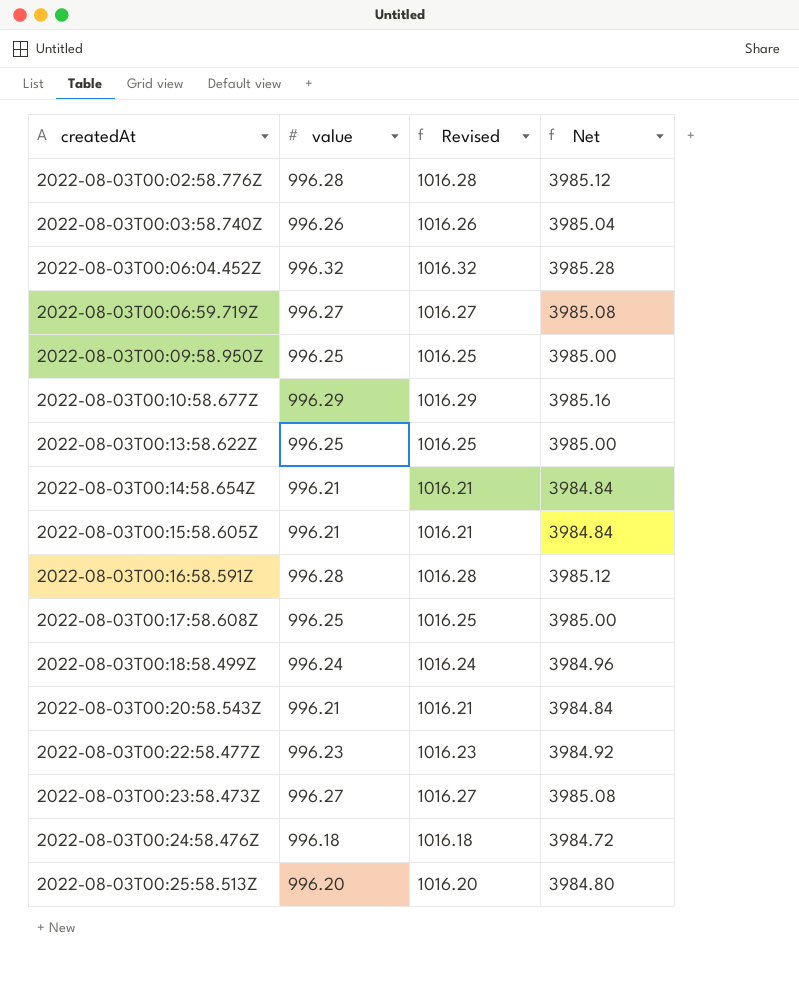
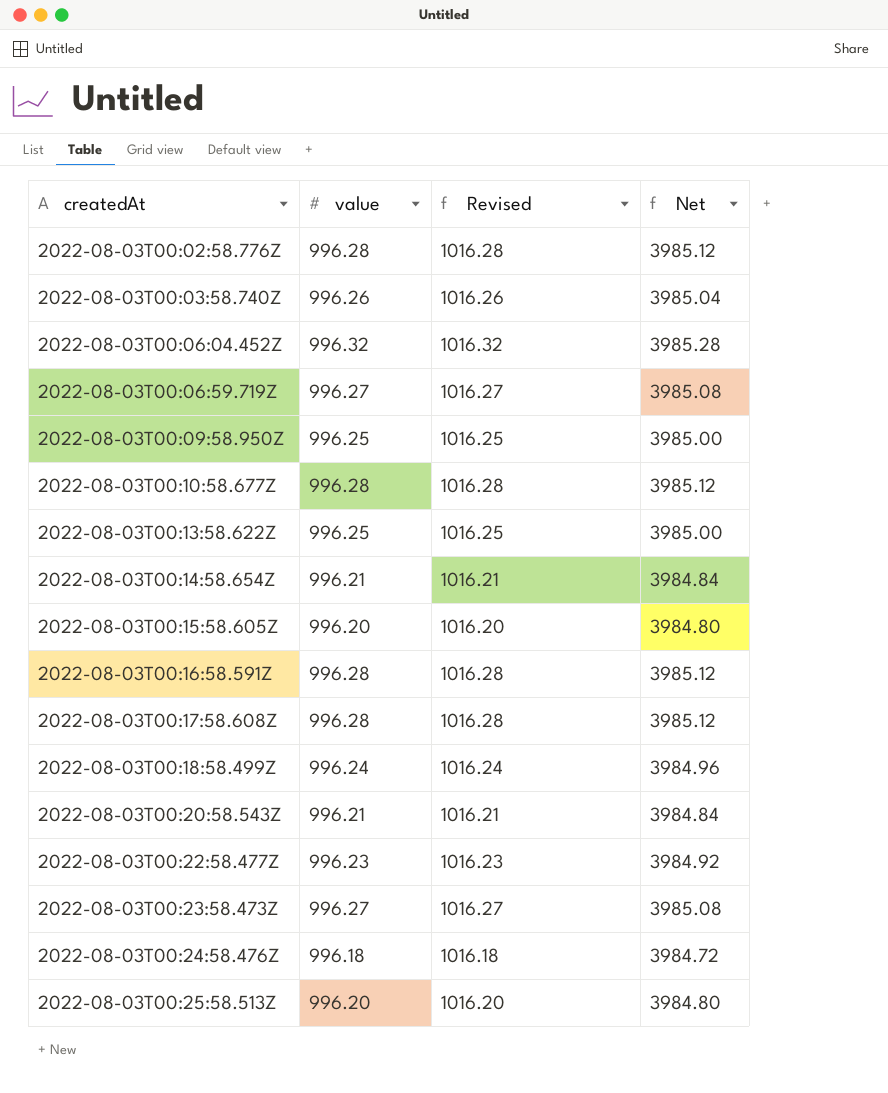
2022-08-03T00:10:58.677Z | value: 996.29 -> 996.28
2022-08-03T00:10:58.677Z | Revised: 1016.29 -> 1016.28
2022-08-03T00:10:58.677Z | Net: 3985.16 -> 3985.12
2022-08-03T00:15:58.605Z | value: 996.21 -> 996.20
2022-08-03T00:15:58.605Z | Revised: 1016.21 -> 1016.20
2022-08-03T00:15:58.605Z | Net: 3984.84 -> 3984.80
2022-08-03T00:17:58.608Z | value: 996.25 -> 996.28
2022-08-03T00:17:58.608Z | Revised: 1016.25 -> 1016.28
2022-08-03T00:17:58.608Z | Net: 3985.00 -> 3985.12

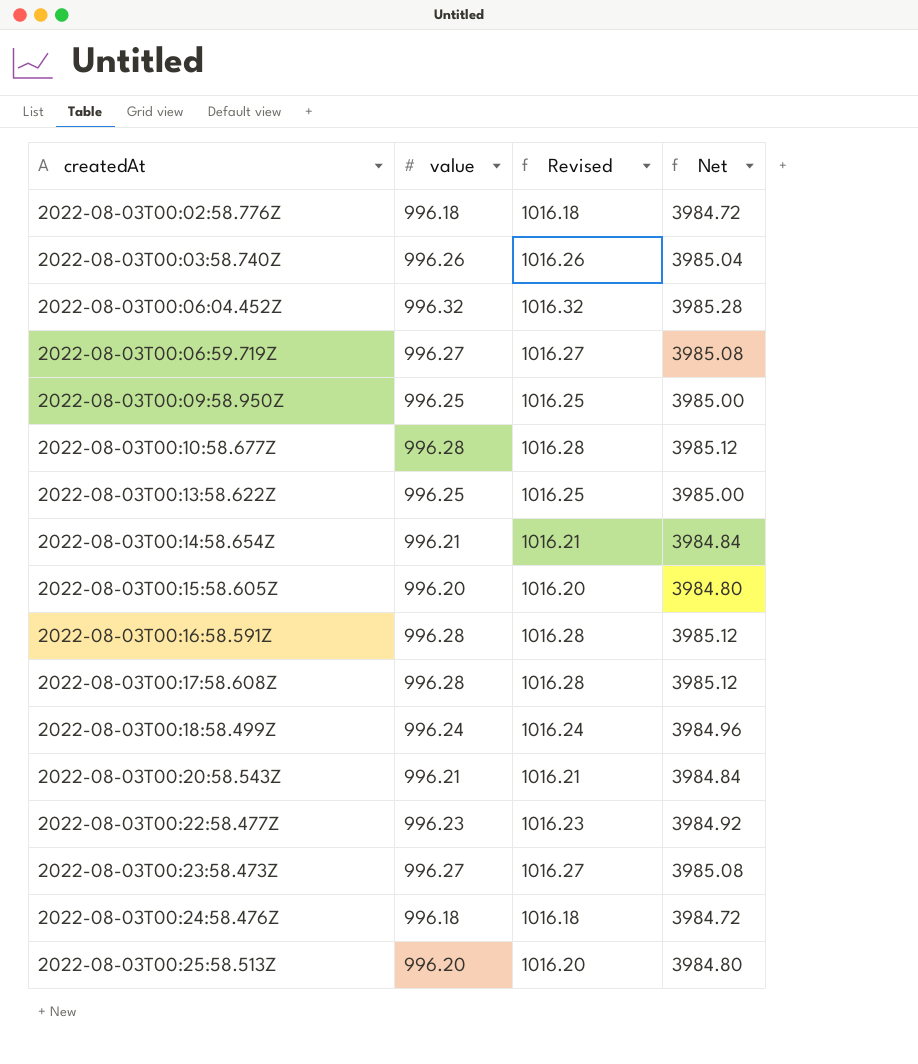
2022-08-03T00:02:58.776Z | value: 996.28 -> 996.18
2022-08-03T00:02:58.776Z | Revised: 1016.28 -> 1016.18
2022-08-03T00:02:58.776Z | Net: 3985.12 -> 3984.72

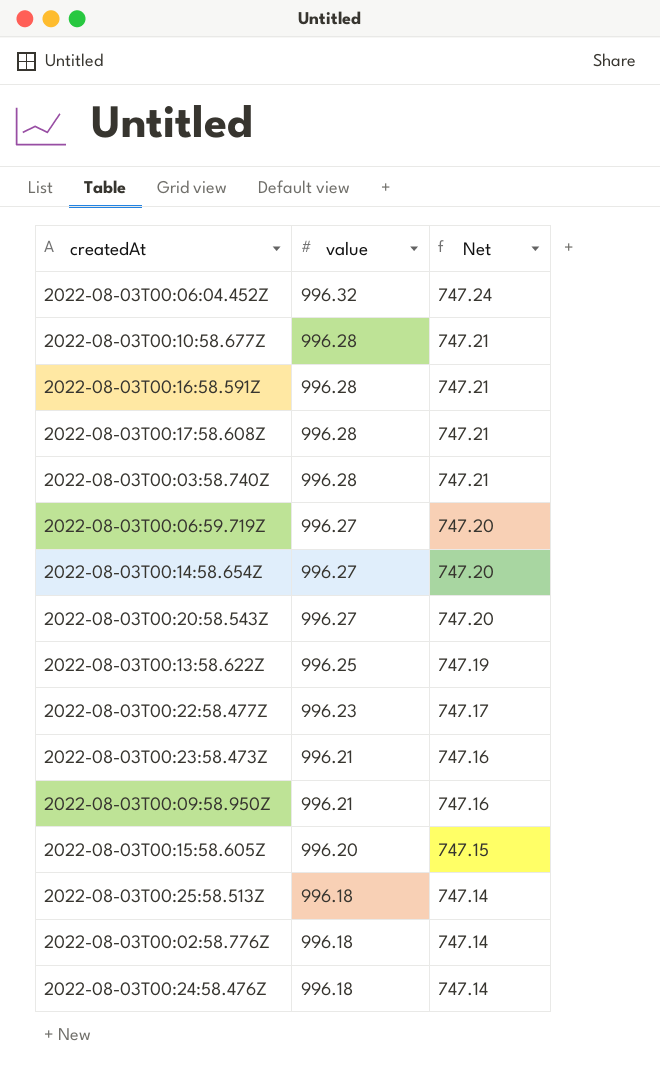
row order: createdAt ascending -> value descending
column Revised | formula: [value] + 20 -> none
column Net | formula: [value] * 4 -> [value] * 0.75
row 2022-08-03T00:18:58.499Z: 996.24 | 1016.24 | 3984.96 -> none
2022-08-03T00:03:58.740Z | value: 996.26 -> 996.28
2022-08-03T00:14:58.654Z | value: 996.21 -> 996.27
2022-08-03T00:20:58.543Z | value: 996.21 -> 996.27
2022-08-03T00:23:58.473Z | value: 996.27 -> 996.21
2022-08-03T00:09:58.950Z | value: 996.25 -> 996.21
2022-08-03T00:25:58.513Z | value: 996.20 -> 996.18

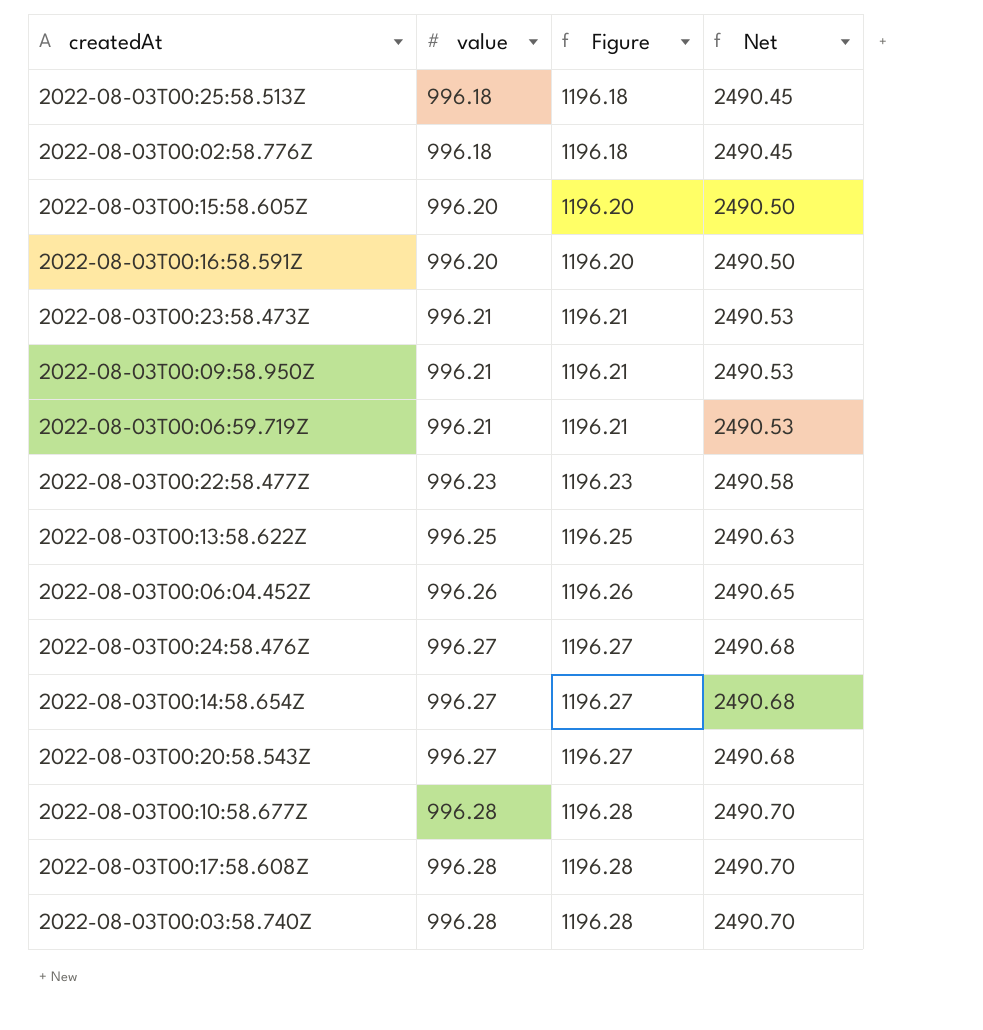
row order: value descending -> value ascending
column Figure | formula: none -> [value] + 200
column Net | formula: [value] * 0.75 -> [value] * 2.5
2022-08-03T00:16:58.591Z | value: 996.28 -> 996.20
2022-08-03T00:06:59.719Z | value: 996.27 -> 996.21
2022-08-03T00:06:04.452Z | value: 996.32 -> 996.26
2022-08-03T00:24:58.476Z | value: 996.18 -> 996.27

